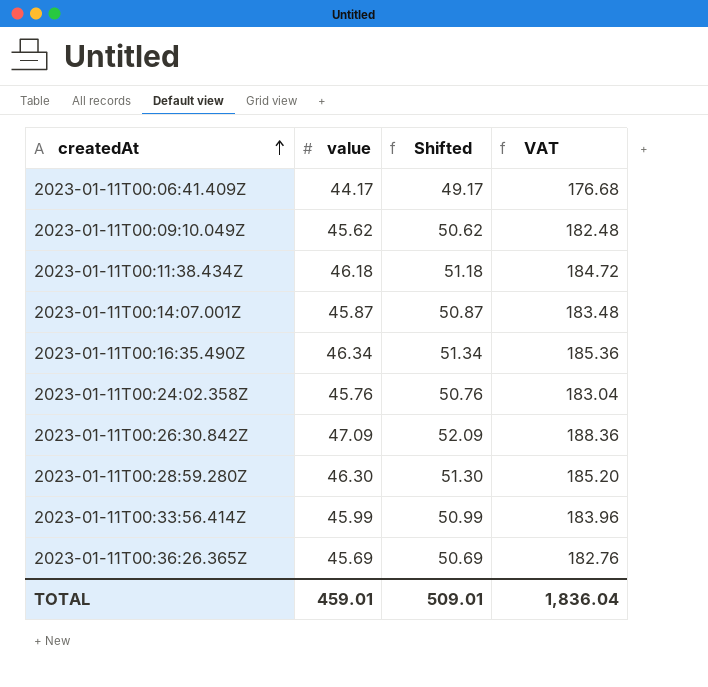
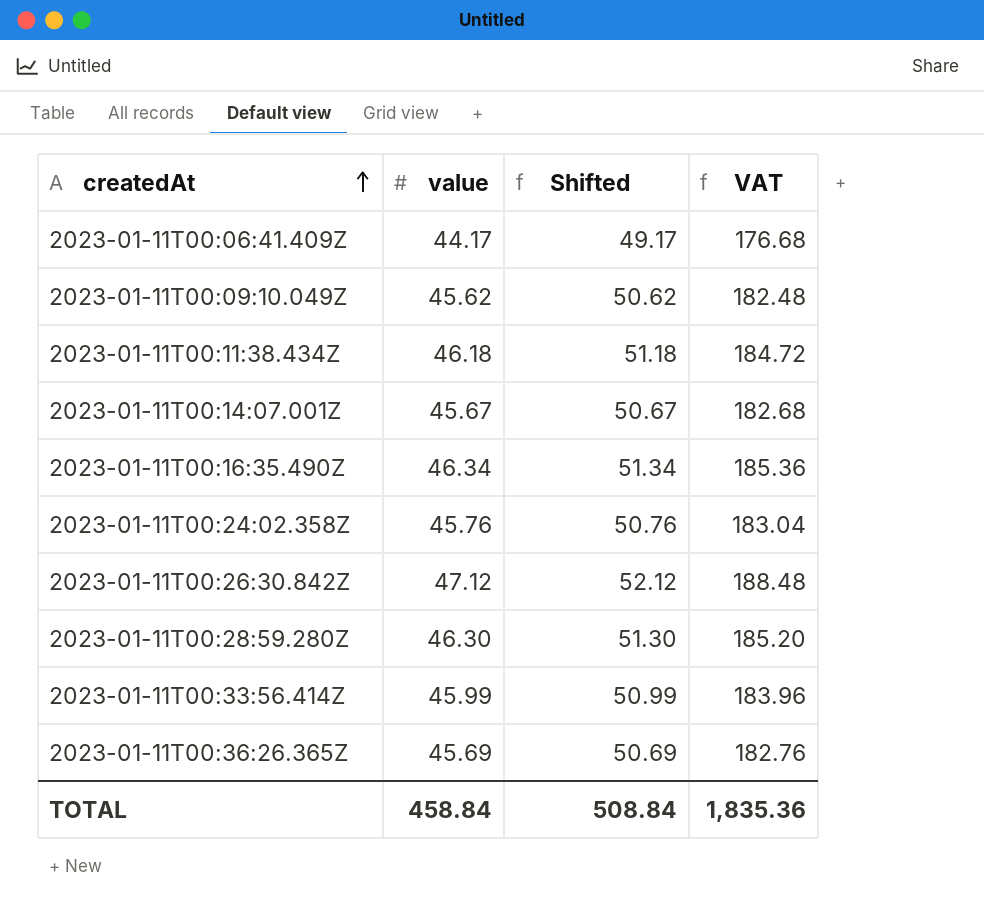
2023-01-11T00:14:07.001Z | value: 45.87 -> 45.67
2023-01-11T00:14:07.001Z | Shifted: 50.87 -> 50.67
2023-01-11T00:14:07.001Z | VAT: 183.48 -> 182.68
2023-01-11T00:26:30.842Z | value: 47.09 -> 47.12
2023-01-11T00:26:30.842Z | Shifted: 52.09 -> 52.12
2023-01-11T00:26:30.842Z | VAT: 188.36 -> 188.48
TOTAL | value: 459.01 -> 458.84
TOTAL | Shifted: 509.01 -> 508.84
TOTAL | VAT: 1,836.04 -> 1,835.36

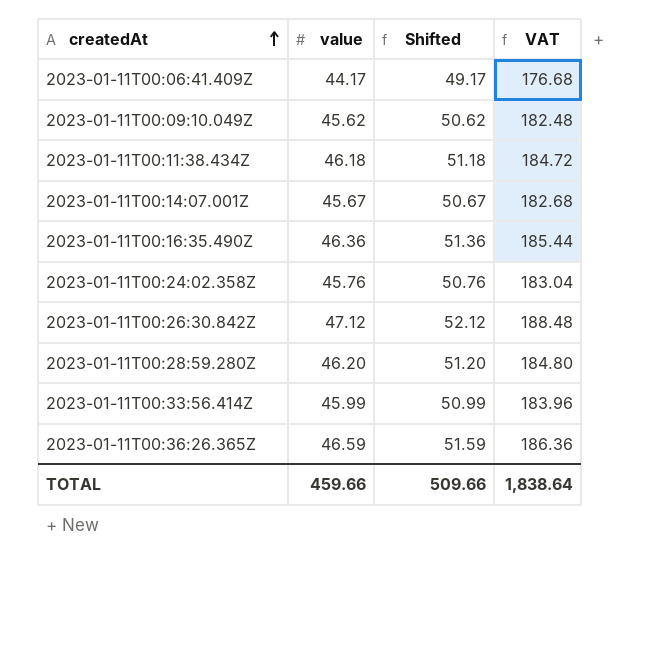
2023-01-11T00:16:35.490Z | value: 46.34 -> 46.36
2023-01-11T00:16:35.490Z | Shifted: 51.34 -> 51.36
2023-01-11T00:16:35.490Z | VAT: 185.36 -> 185.44
2023-01-11T00:28:59.280Z | value: 46.30 -> 46.20
2023-01-11T00:28:59.280Z | Shifted: 51.30 -> 51.20
2023-01-11T00:28:59.280Z | VAT: 185.20 -> 184.80
2023-01-11T00:36:26.365Z | value: 45.69 -> 46.59
2023-01-11T00:36:26.365Z | Shifted: 50.69 -> 51.59
2023-01-11T00:36:26.365Z | VAT: 182.76 -> 186.36
TOTAL | value: 458.84 -> 459.66
TOTAL | Shifted: 508.84 -> 509.66
TOTAL | VAT: 1,835.36 -> 1,838.64

